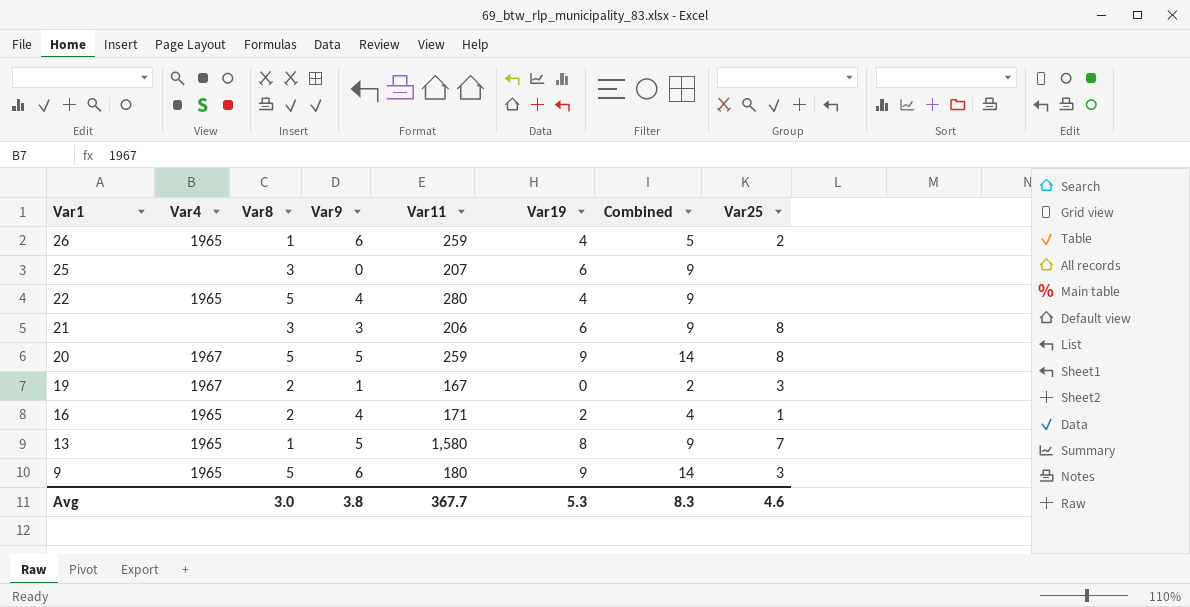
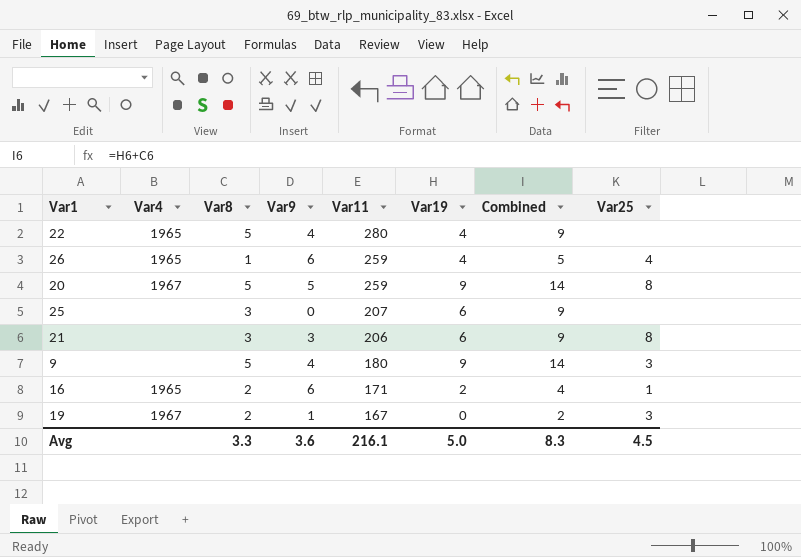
row order: Var1 descending -> Var11 descending
row 13: 1965 | 1 | 5 | 1,580 | 8 | 9 | 7 -> none
26 | Var25: 2 -> 4
9 | Var4: 1965 -> none
9 | Var9: 6 -> 4
16 | Var9: 4 -> 6
Avg | Var8: 3.0 -> 3.3
Avg | Var9: 3.8 -> 3.6
Avg | Var11: 367.7 -> 216.1
Avg | Var19: 5.3 -> 5.0
Avg | Var25: 4.6 -> 4.5

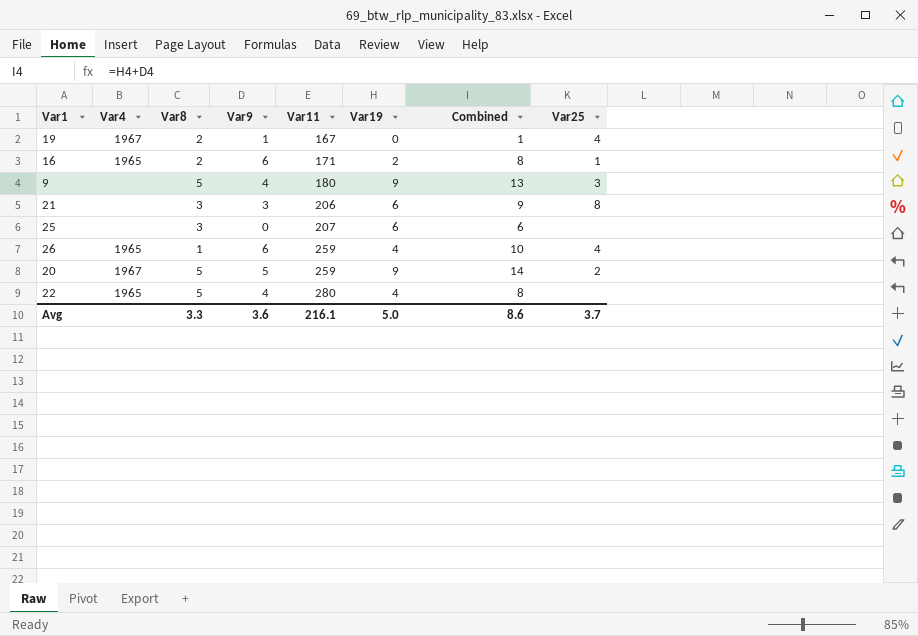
row order: Var11 descending -> Var11 ascending
column Combined | formula: [Var8] + [Var19] -> [Var9] + [Var19]
19 | Var25: 3 -> 4
20 | Var25: 8 -> 2
Avg | Combined: 8.3 -> 8.6
Avg | Var25: 4.5 -> 3.7

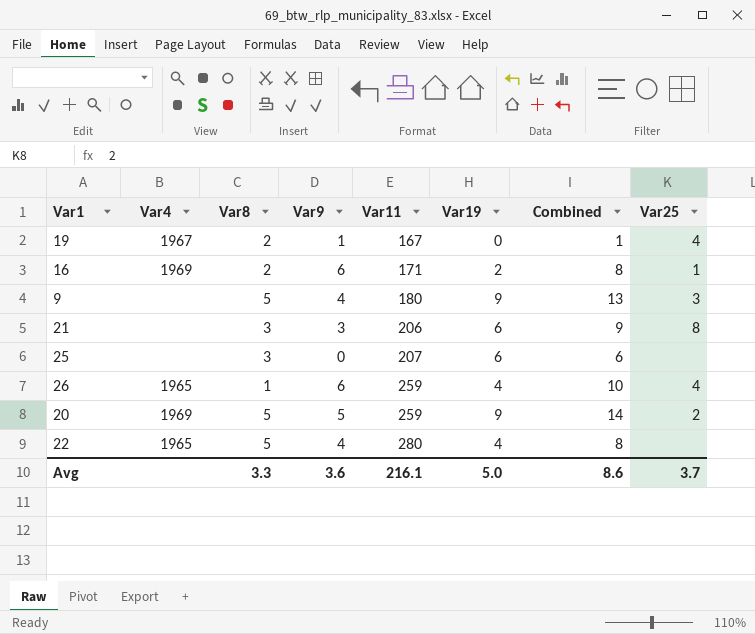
16 | Var4: 1965 -> 1969
20 | Var4: 1967 -> 1969

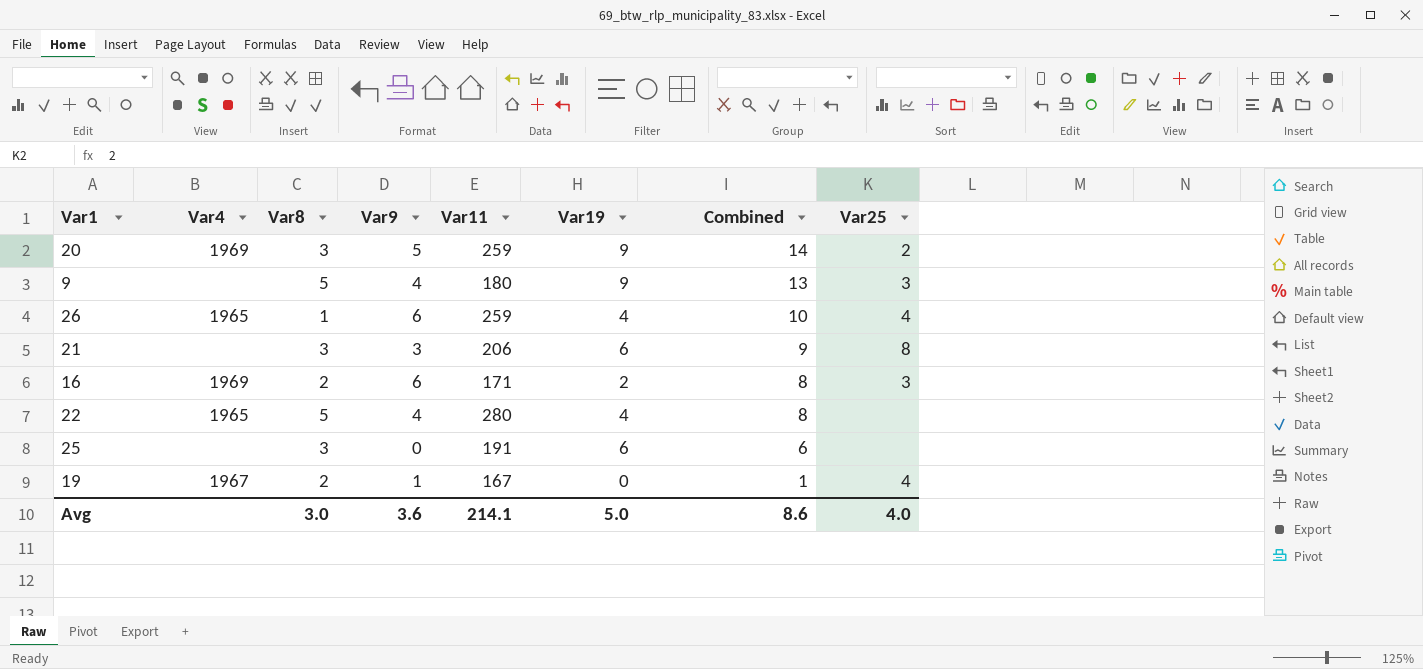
row order: Var11 ascending -> Combined descending
20 | Var8: 5 -> 3
16 | Var25: 1 -> 3
25 | Var11: 207 -> 191
Avg | Var8: 3.3 -> 3.0
Avg | Var11: 216.1 -> 214.1
Avg | Var25: 3.7 -> 4.0

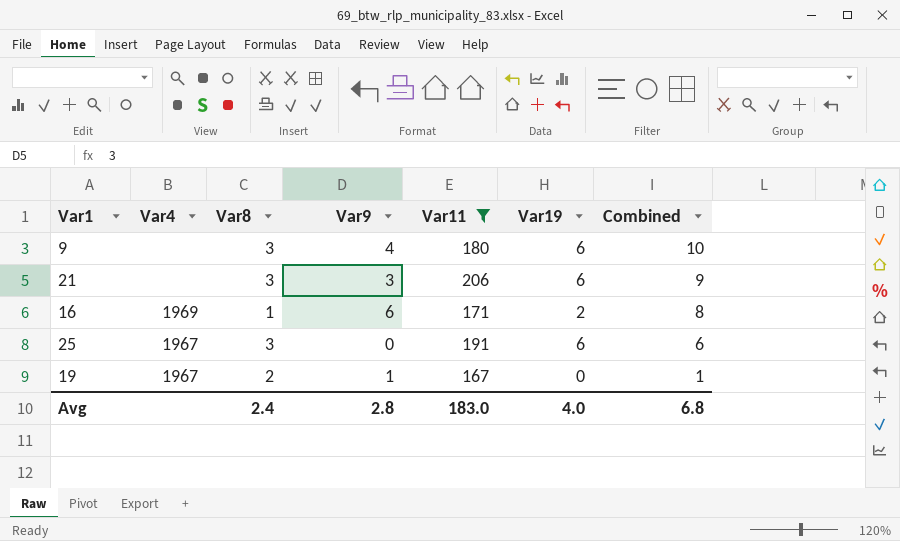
filter: none -> Var11 <= 206
column Var25 | position: 8 -> none
9 | Var8: 5 -> 3
9 | Var19: 9 -> 6
9 | Combined: 13 -> 10
16 | Var8: 2 -> 1
25 | Var4: none -> 1967
Avg | Var8: 3.0 -> 2.4
Avg | Var9: 3.6 -> 2.8
Avg | Var11: 214.1 -> 183.0
Avg | Var19: 5.0 -> 4.0
Avg | Combined: 8.6 -> 6.8

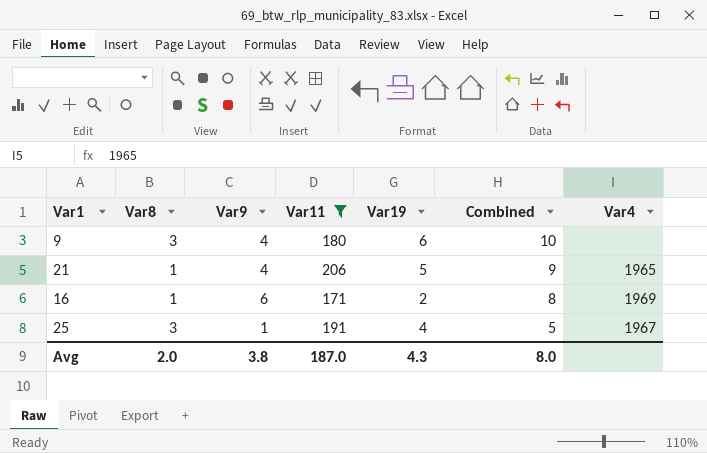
column Var4 | position: 2 -> 7
row 19: 1967 | 2 | 1 | 167 | 0 | 1 -> none
21 | Var8: 3 -> 1
21 | Var9: 3 -> 4
21 | Var19: 6 -> 5
21 | Var4: none -> 1965
25 | Var9: 0 -> 1
25 | Var19: 6 -> 4
25 | Combined: 6 -> 5
Avg | Var8: 2.4 -> 2.0
Avg | Var9: 2.8 -> 3.8
Avg | Var11: 183.0 -> 187.0
Avg | Var19: 4.0 -> 4.3
Avg | Combined: 6.8 -> 8.0

